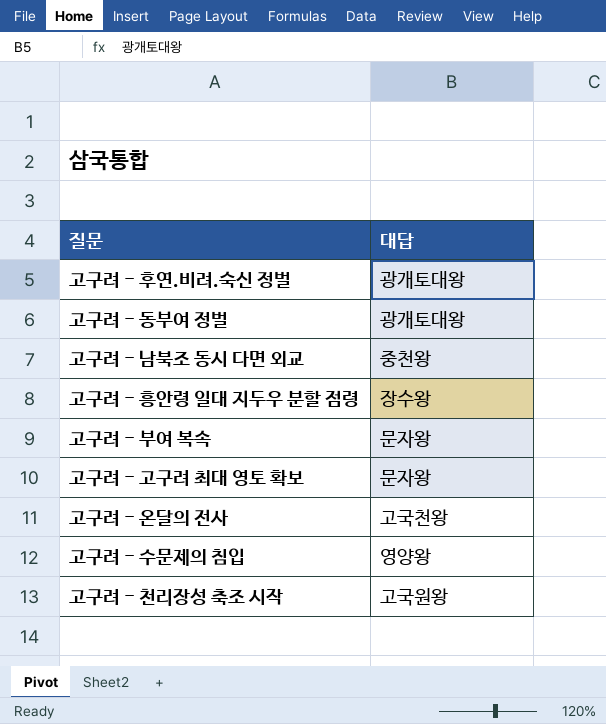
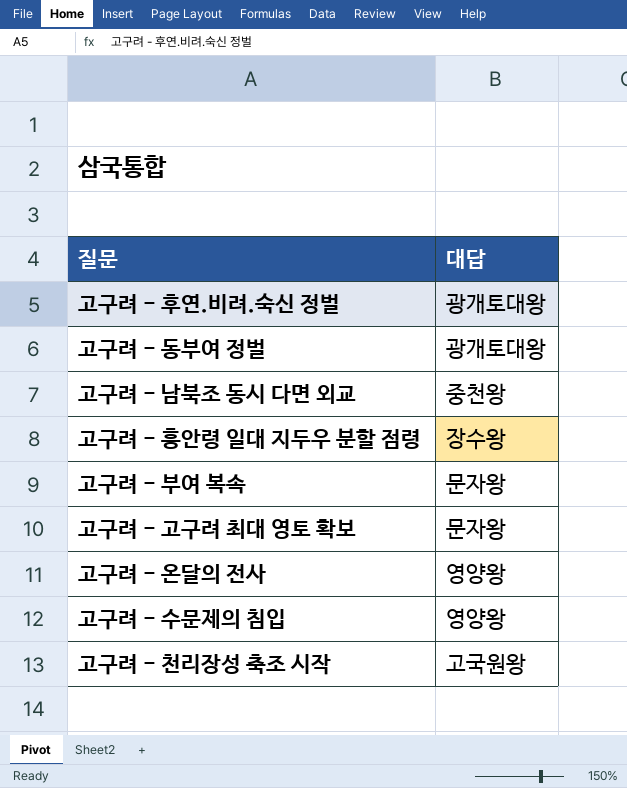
고구려 - 온달의 전사 | 대답: 고국천왕 -> 영양왕

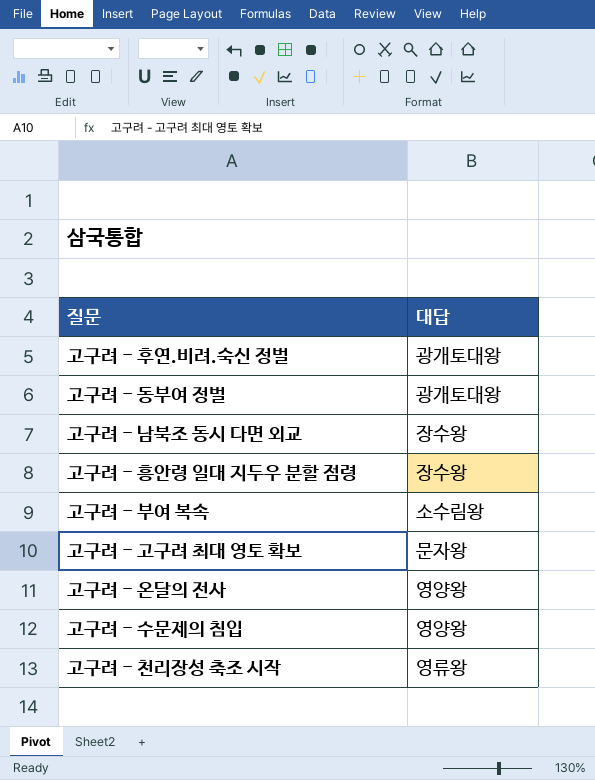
고구려 - 남북조 동시 다면 외교 | 대답: 중천왕 -> 장수왕
고구려 - 부여 복속 | 대답: 문자왕 -> 소수림왕
고구려 - 천리장성 축조 시작 | 대답: 고국원왕 -> 영류왕

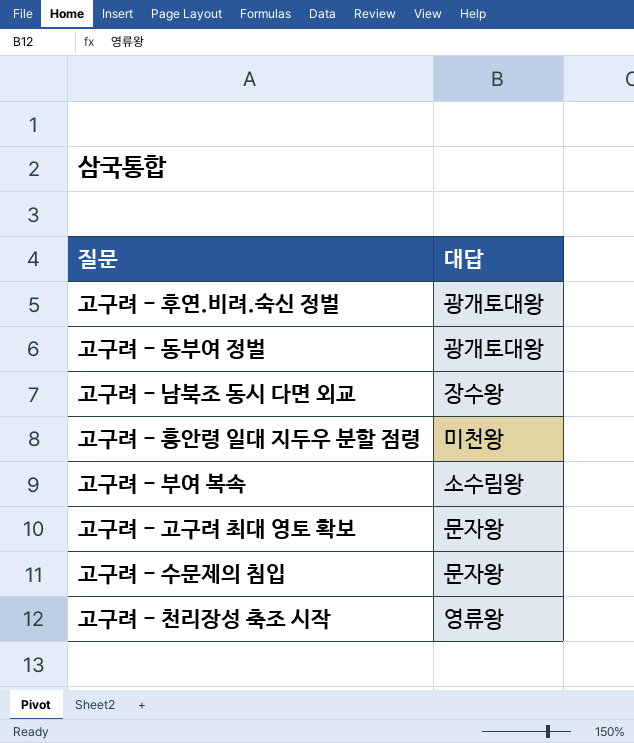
row 고구려 - 온달의 전사: 영양왕 -> none
고구려 - 흥안령 일대 지두우 분할 점령 | 대답: 장수왕 -> 미천왕
고구려 - 수문제의 침입 | 대답: 영양왕 -> 문자왕

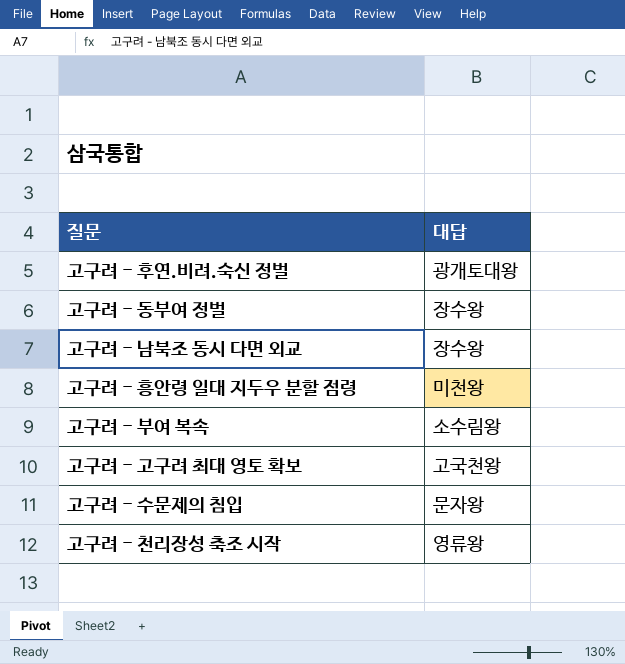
고구려 - 동부여 정벌 | 대답: 광개토대왕 -> 장수왕
고구려 - 고구려 최대 영토 확보 | 대답: 문자왕 -> 고국천왕

